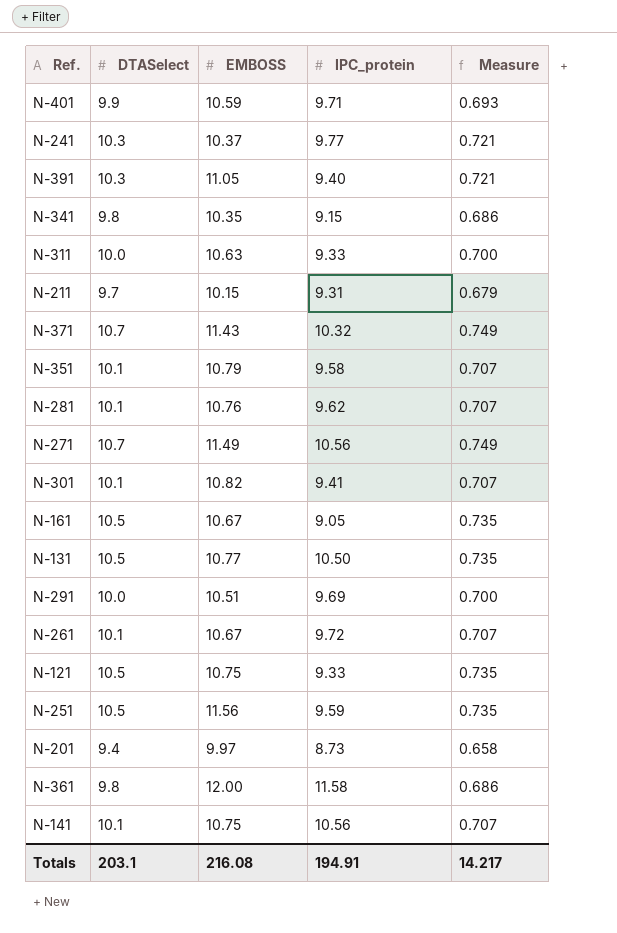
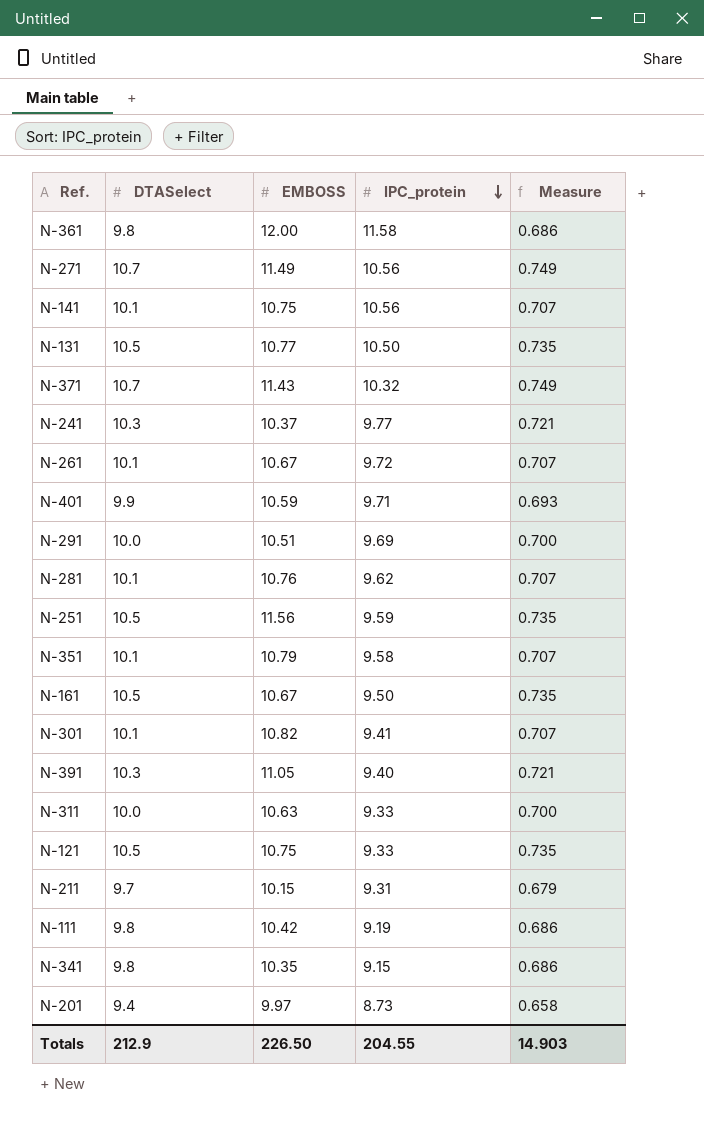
row order: none -> IPC_protein descending
N-161 | IPC_protein: 9.05 -> 9.50
row N-111: none -> 9.8 | 10.42 | 9.19 | 0.686
Totals | DTASelect: 203.1 -> 212.9
Totals | EMBOSS: 216.08 -> 226.50
Totals | IPC_protein: 194.91 -> 204.55
Totals | Measure: 14.217 -> 14.903

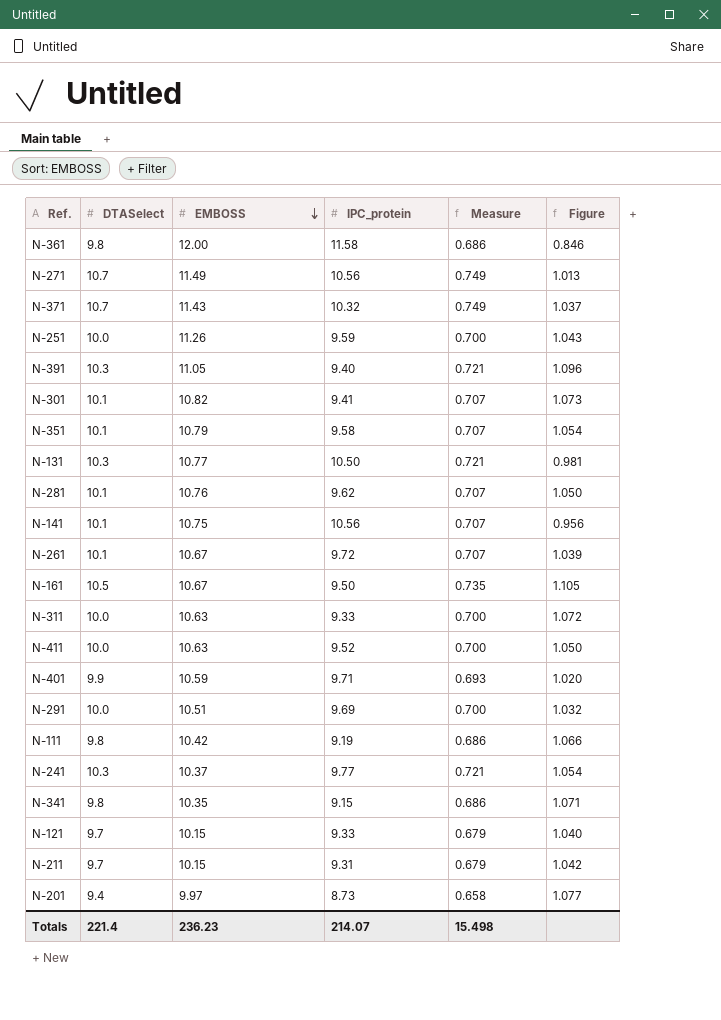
row order: IPC_protein descending -> EMBOSS descending
column Figure | formula: none -> [DTASelect] / [IPC_protein]
N-251 | DTASelect: 10.5 -> 10.0
N-251 | EMBOSS: 11.56 -> 11.26
N-251 | Measure: 0.735 -> 0.700
N-131 | DTASelect: 10.5 -> 10.3
N-131 | Measure: 0.735 -> 0.721
row N-411: none -> 10.0 | 10.63 | 9.52 | 0.700 | 1.050
N-121 | DTASelect: 10.5 -> 9.7
N-121 | EMBOSS: 10.75 -> 10.15
N-121 | Measure: 0.735 -> 0.679
Totals | DTASelect: 212.9 -> 221.4
Totals | EMBOSS: 226.50 -> 236.23
Totals | IPC_protein: 204.55 -> 214.07
Totals | Measure: 14.903 -> 15.498

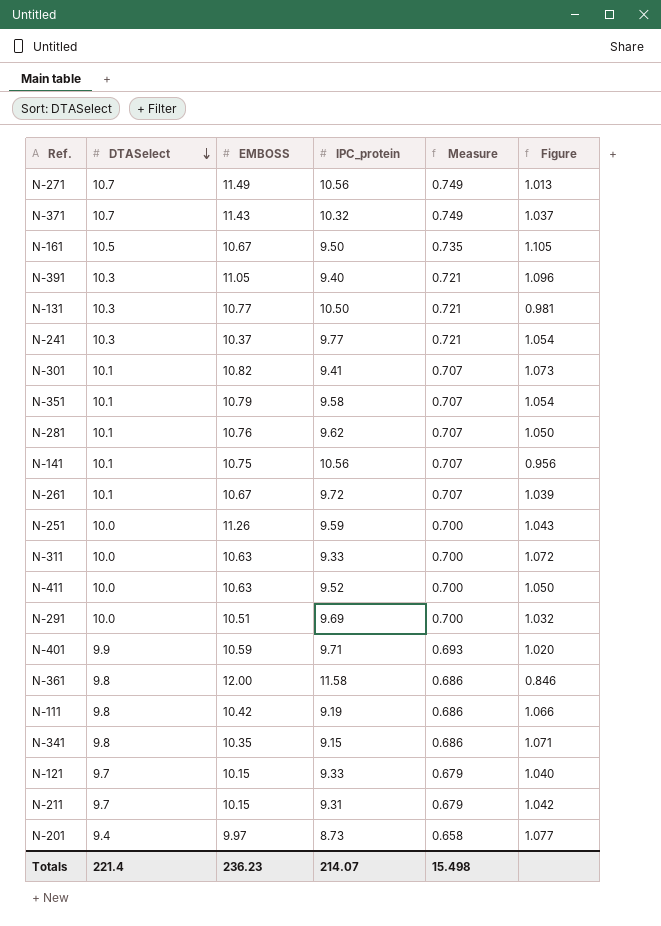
row order: EMBOSS descending -> DTASelect descending

